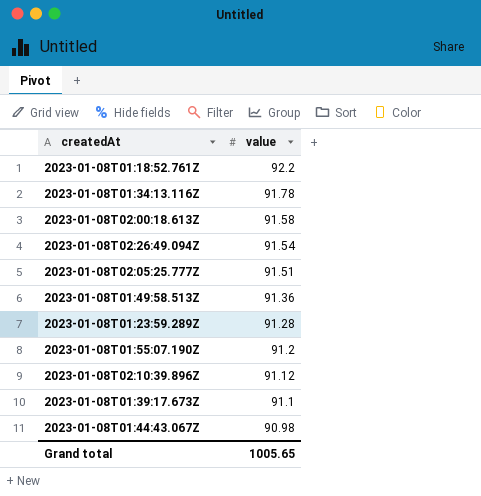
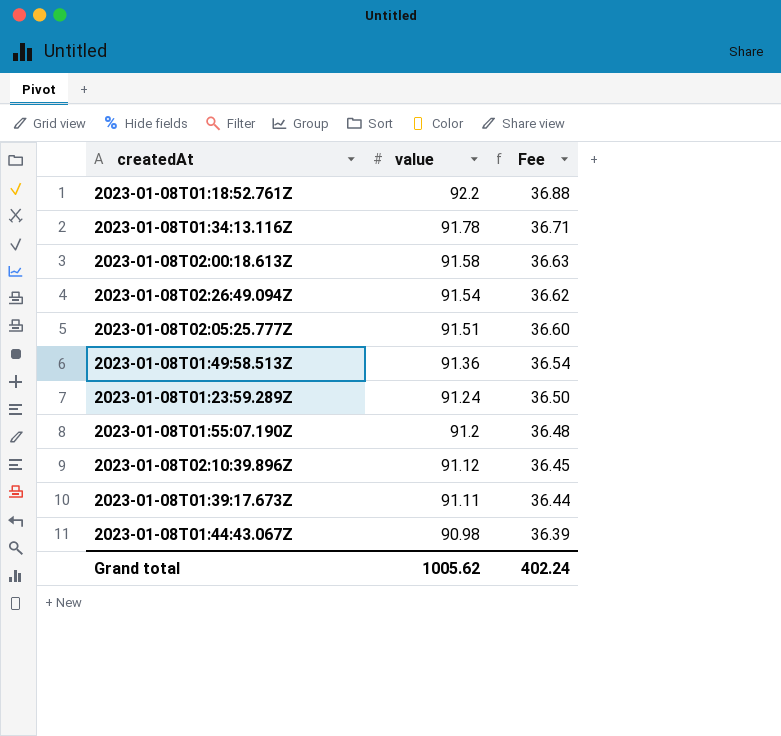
column Fee | formula: none -> [value] * 0.4
2023-01-08T01:23:59.289Z | value: 91.28 -> 91.24
2023-01-08T01:39:17.673Z | value: 91.1 -> 91.11
Grand total | value: 1005.65 -> 1005.62

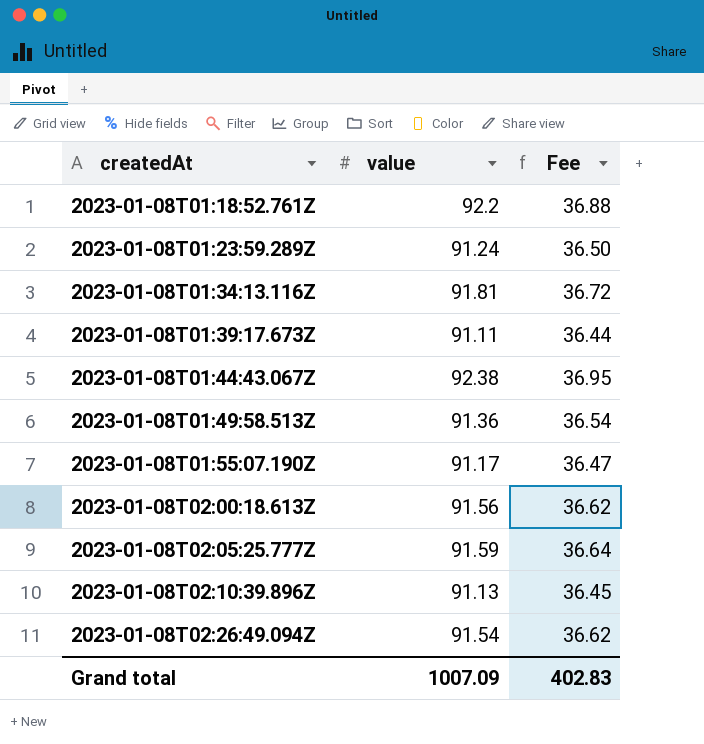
row order: value descending -> createdAt ascending
2023-01-08T01:34:13.116Z | value: 91.78 -> 91.81
2023-01-08T01:34:13.116Z | Fee: 36.71 -> 36.72
2023-01-08T01:44:43.067Z | value: 90.98 -> 92.38
2023-01-08T01:44:43.067Z | Fee: 36.39 -> 36.95
2023-01-08T01:55:07.190Z | value: 91.2 -> 91.17
2023-01-08T01:55:07.190Z | Fee: 36.48 -> 36.47
2023-01-08T02:00:18.613Z | value: 91.58 -> 91.56
2023-01-08T02:00:18.613Z | Fee: 36.63 -> 36.62
2023-01-08T02:05:25.777Z | value: 91.51 -> 91.59
2023-01-08T02:05:25.777Z | Fee: 36.60 -> 36.64
2023-01-08T02:10:39.896Z | value: 91.12 -> 91.13
Grand total | value: 1005.62 -> 1007.09
Grand total | Fee: 402.24 -> 402.83

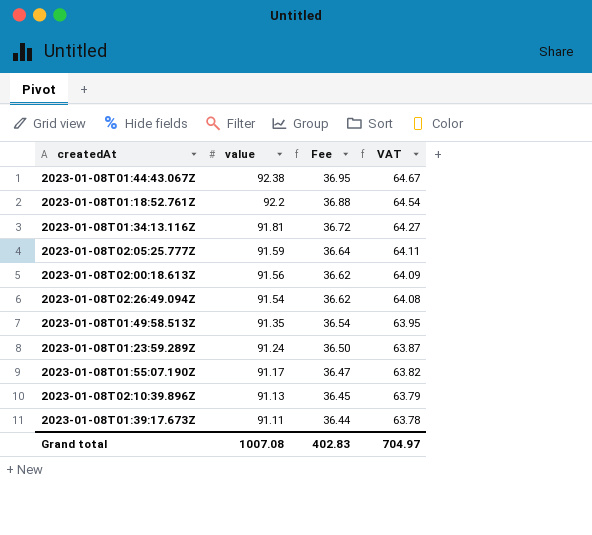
row order: createdAt ascending -> value descending
column VAT | formula: none -> [value] * 0.7
2023-01-08T01:49:58.513Z | value: 91.36 -> 91.35
Grand total | value: 1007.09 -> 1007.08

